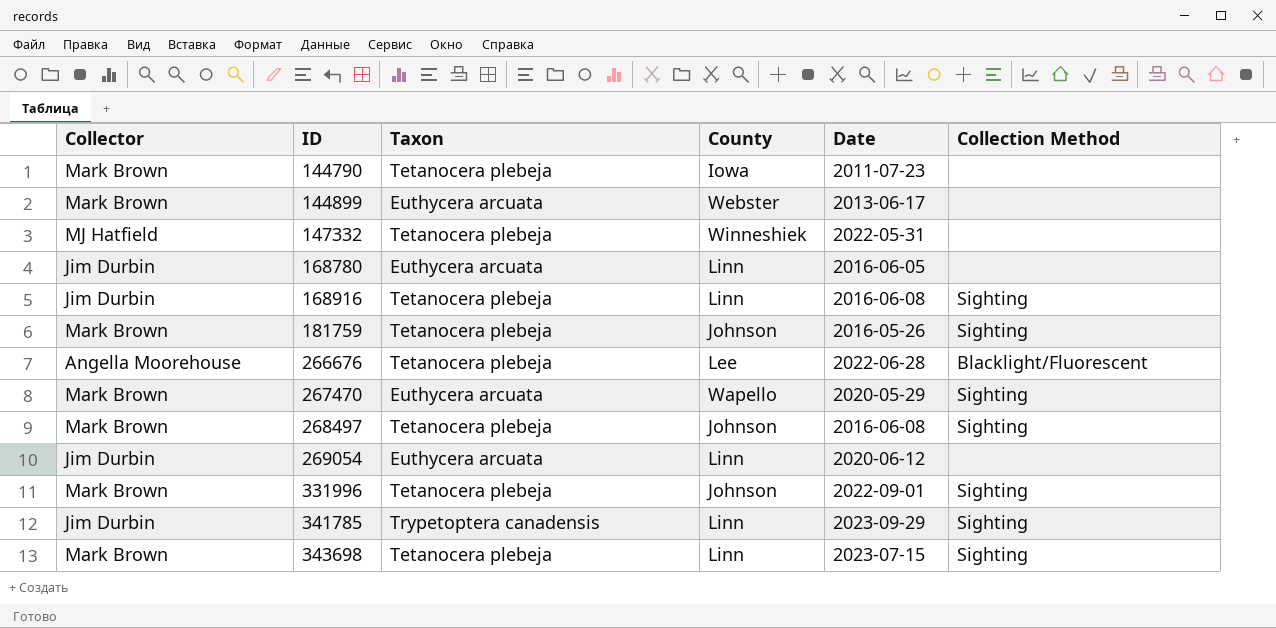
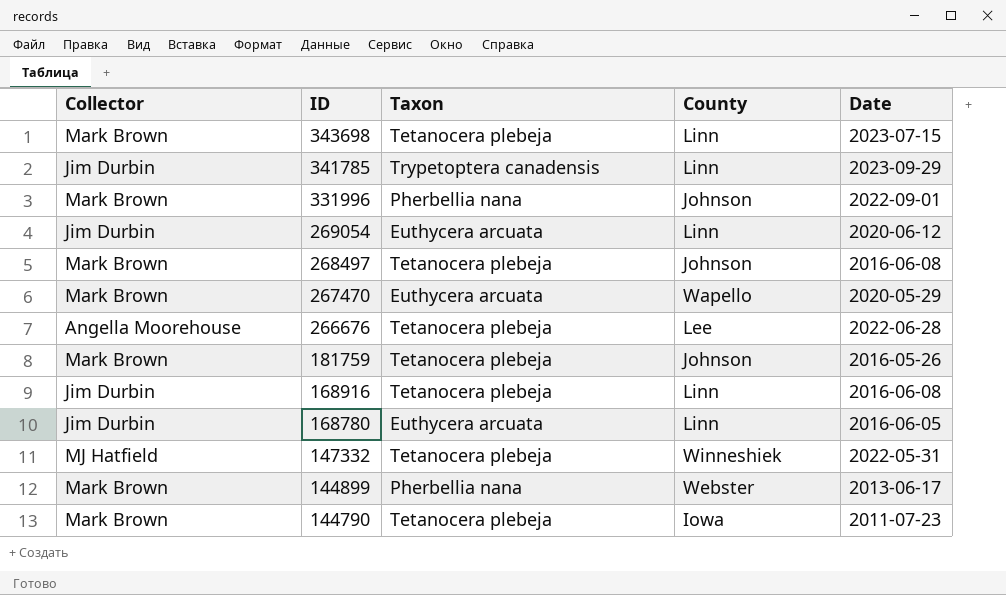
row order: ID ascending -> ID descending
column Collection Method | position: 6 -> none
331996 | Taxon: Tetanocera plebeja -> Pherbellia nana
144899 | Taxon: Euthycera arcuata -> Pherbellia nana

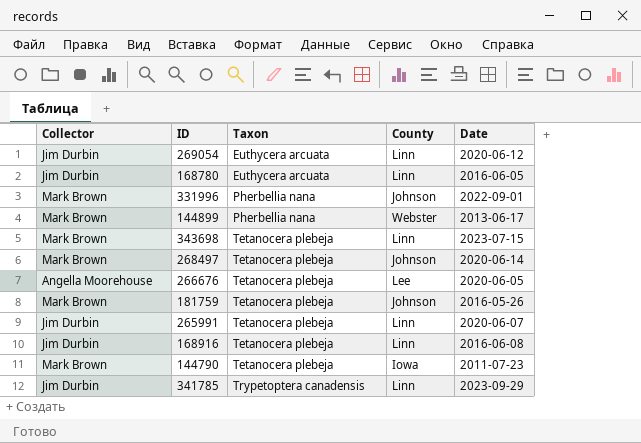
row order: ID descending -> Taxon ascending
row 267470: Mark Brown | Euthycera arcuata | Wapello | 2020-05-29 -> none
row 147332: MJ Hatfield | Tetanocera plebeja | Winneshiek | 2022-05-31 -> none
268497 | Date: 2016-06-08 -> 2020-06-14
266676 | Date: 2022-06-28 -> 2020-06-05
row 265991: none -> Jim Durbin | Tetanocera plebeja | Linn | 2020-06-07

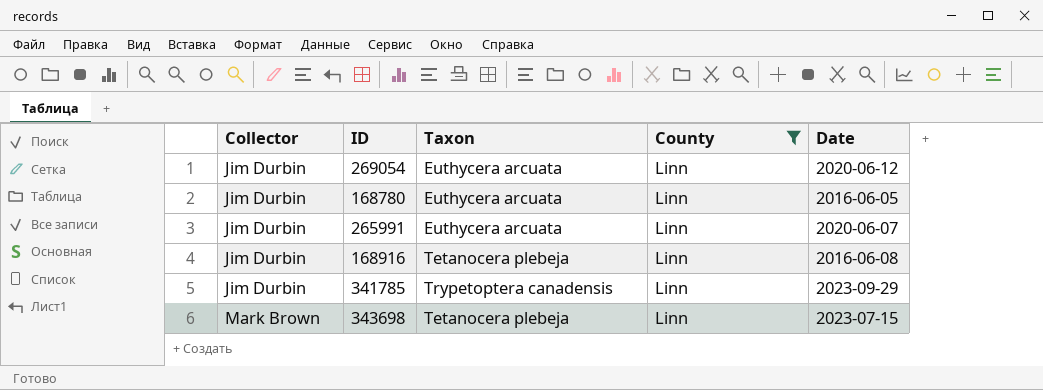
filter: none -> County = Linn
row order: Taxon ascending -> Collector ascending
265991 | Taxon: Tetanocera plebeja -> Euthycera arcuata

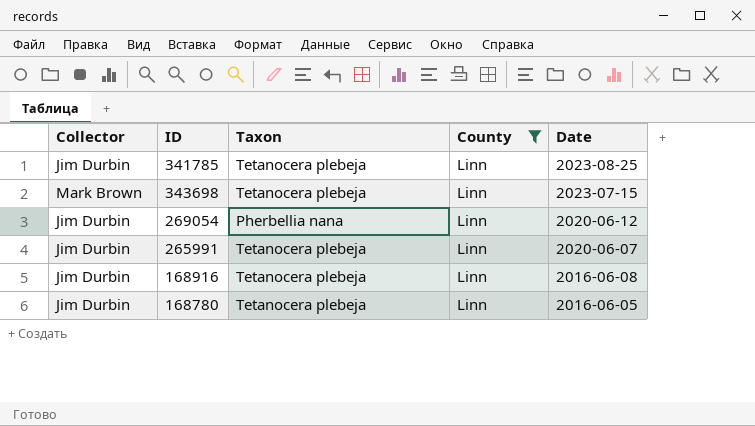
row order: Collector ascending -> Date descending
341785 | Taxon: Trypetoptera canadensis -> Tetanocera plebeja
341785 | Date: 2023-09-29 -> 2023-08-25
269054 | Taxon: Euthycera arcuata -> Pherbellia nana
265991 | Taxon: Euthycera arcuata -> Tetanocera plebeja
168780 | Taxon: Euthycera arcuata -> Tetanocera plebeja

